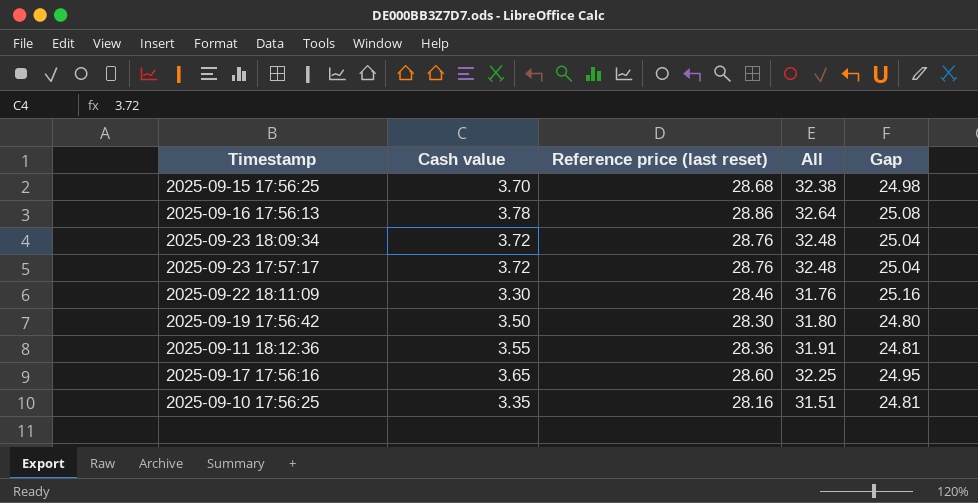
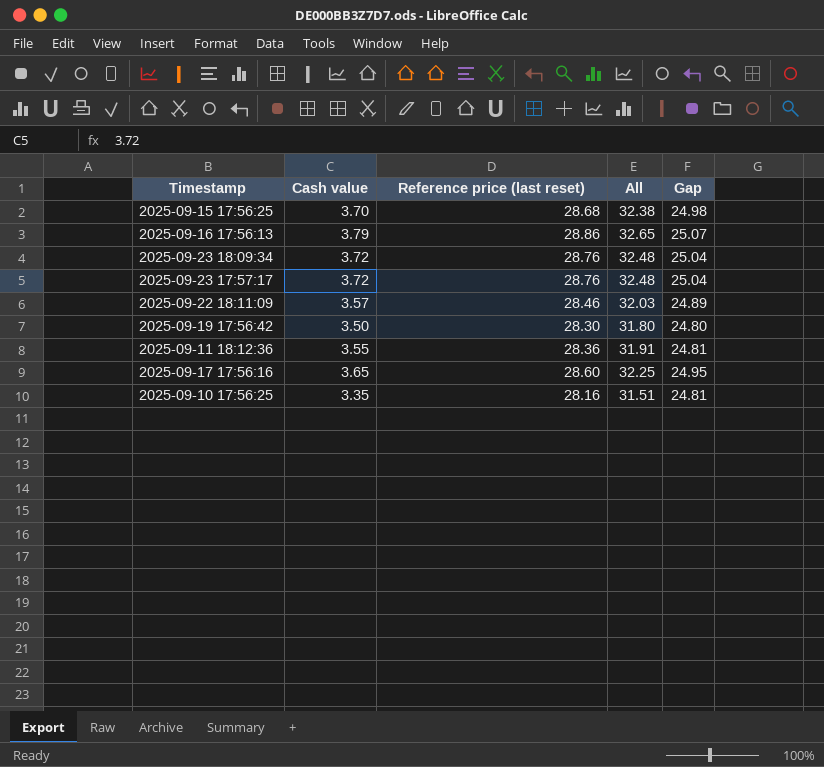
2025-09-16 17:56:13 | Cash value: 3.78 -> 3.79
2025-09-16 17:56:13 | All: 32.64 -> 32.65
2025-09-16 17:56:13 | Gap: 25.08 -> 25.07
2025-09-22 18:11:09 | Cash value: 3.30 -> 3.57
2025-09-22 18:11:09 | All: 31.76 -> 32.03
2025-09-22 18:11:09 | Gap: 25.16 -> 24.89

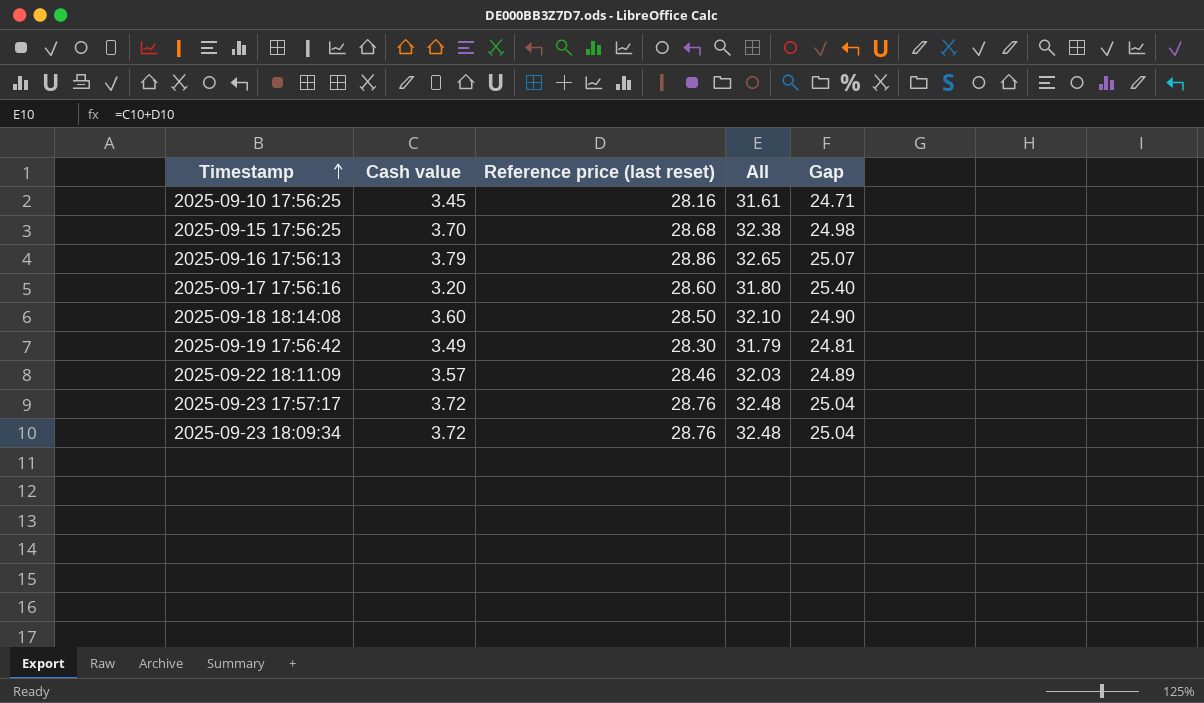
row order: none -> Timestamp ascending
row 2025-09-11 18:12:36: 3.55 | 28.36 | 31.91 | 24.81 -> none
2025-09-10 17:56:25 | Cash value: 3.35 -> 3.45
2025-09-10 17:56:25 | All: 31.51 -> 31.61
2025-09-10 17:56:25 | Gap: 24.81 -> 24.71
2025-09-17 17:56:16 | Cash value: 3.65 -> 3.20
2025-09-17 17:56:16 | All: 32.25 -> 31.80
2025-09-17 17:56:16 | Gap: 24.95 -> 25.40
row 2025-09-18 18:14:08: none -> 3.60 | 28.50 | 32.10 | 24.90
2025-09-19 17:56:42 | Cash value: 3.50 -> 3.49
2025-09-19 17:56:42 | All: 31.80 -> 31.79
2025-09-19 17:56:42 | Gap: 24.80 -> 24.81

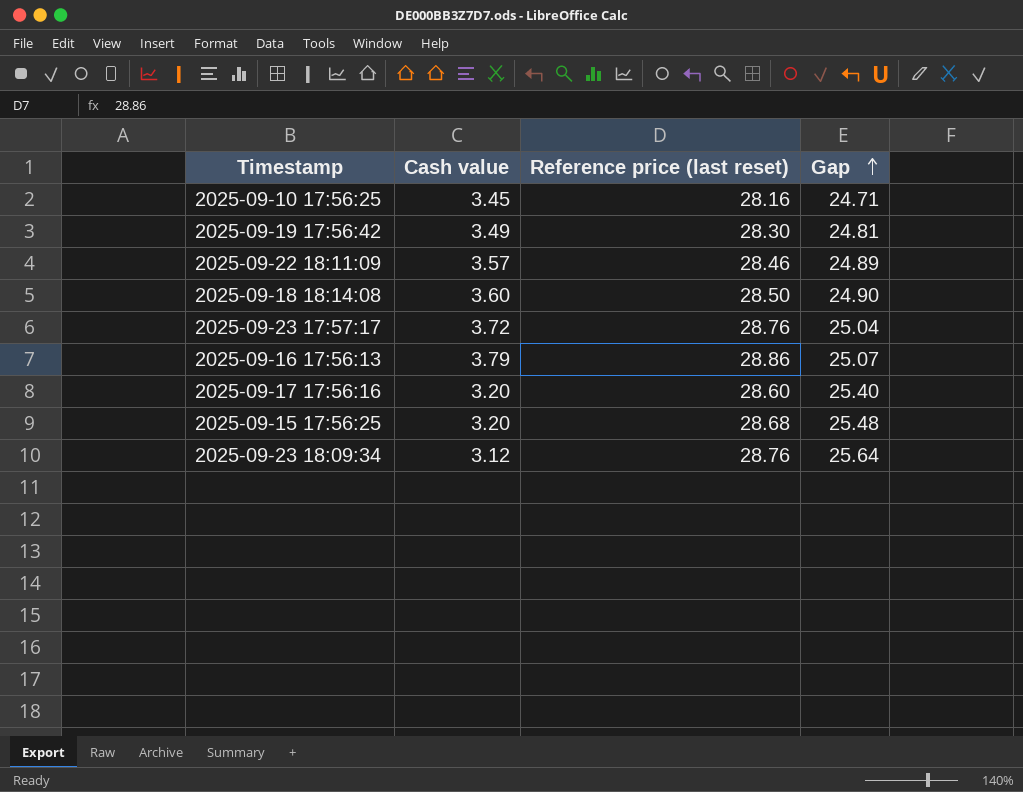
row order: Timestamp ascending -> Gap ascending
column All | formula: [Cash value] + [Reference price (last reset)] -> none
2025-09-15 17:56:25 | Cash value: 3.70 -> 3.20
2025-09-15 17:56:25 | Gap: 24.98 -> 25.48
2025-09-23 18:09:34 | Cash value: 3.72 -> 3.12
2025-09-23 18:09:34 | Gap: 25.04 -> 25.64

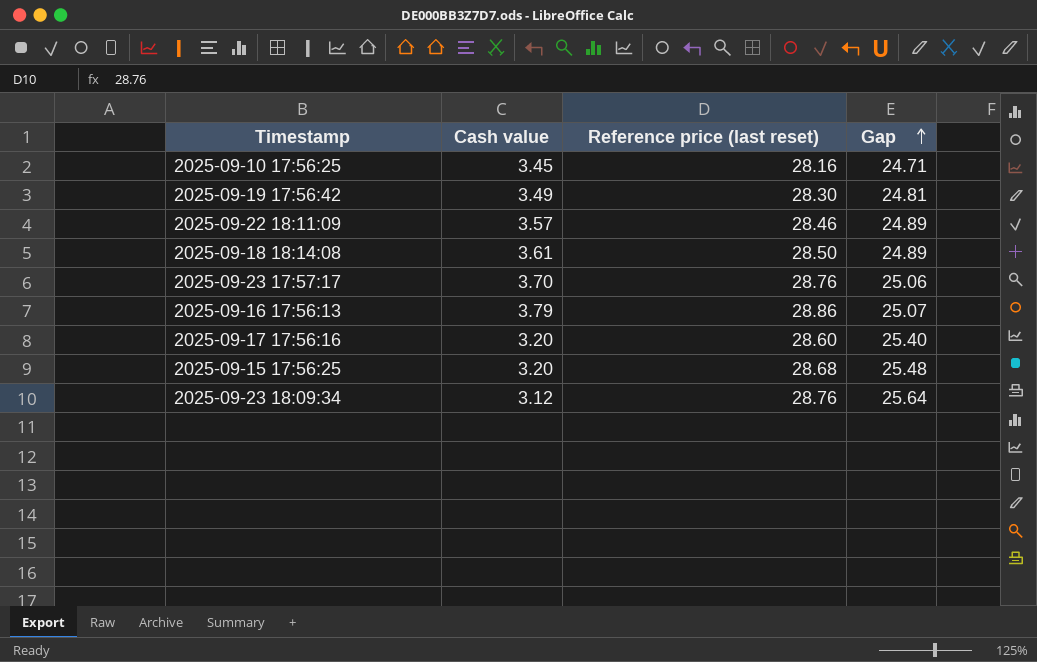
2025-09-18 18:14:08 | Cash value: 3.60 -> 3.61
2025-09-18 18:14:08 | Gap: 24.90 -> 24.89
2025-09-23 17:57:17 | Cash value: 3.72 -> 3.70
2025-09-23 17:57:17 | Gap: 25.04 -> 25.06

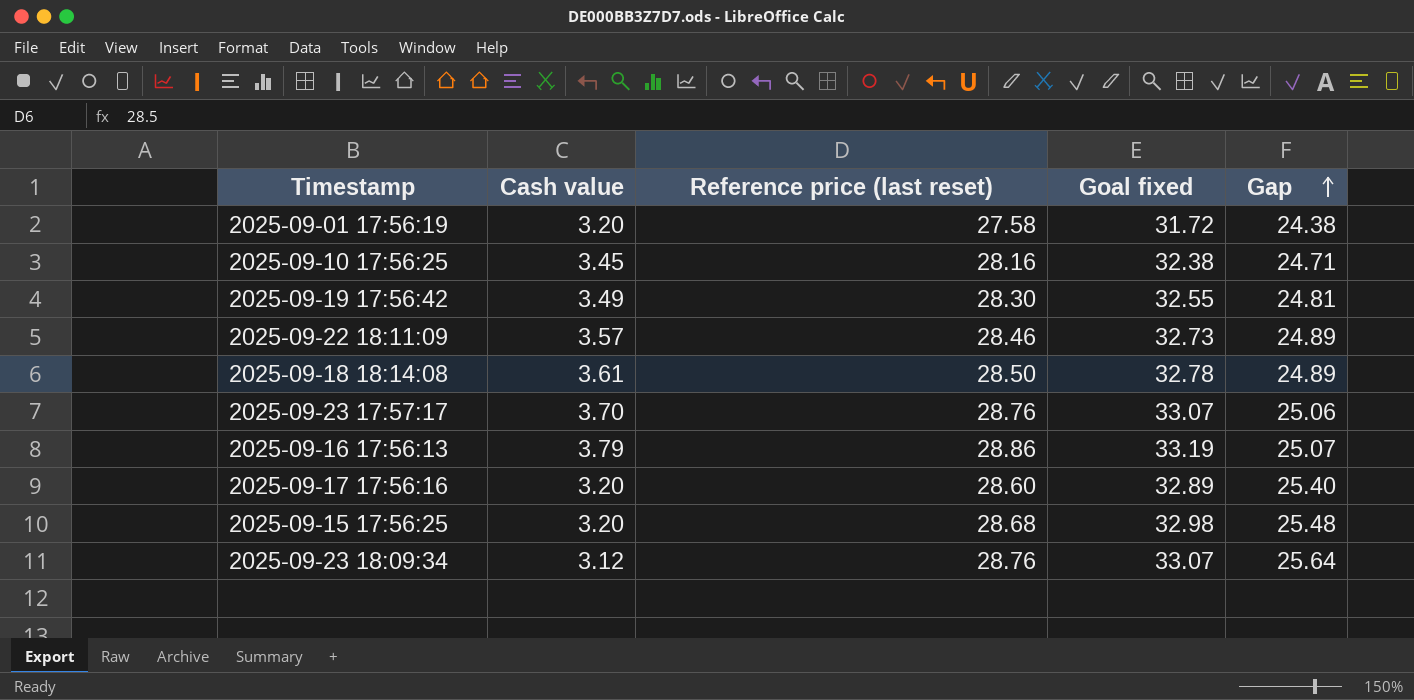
column Goal fixed | formula: none -> [Reference price (last reset)] * 1.15
row 2025-09-01 17:56:19: none -> 3.20 | 27.58 | 31.72 | 24.38

